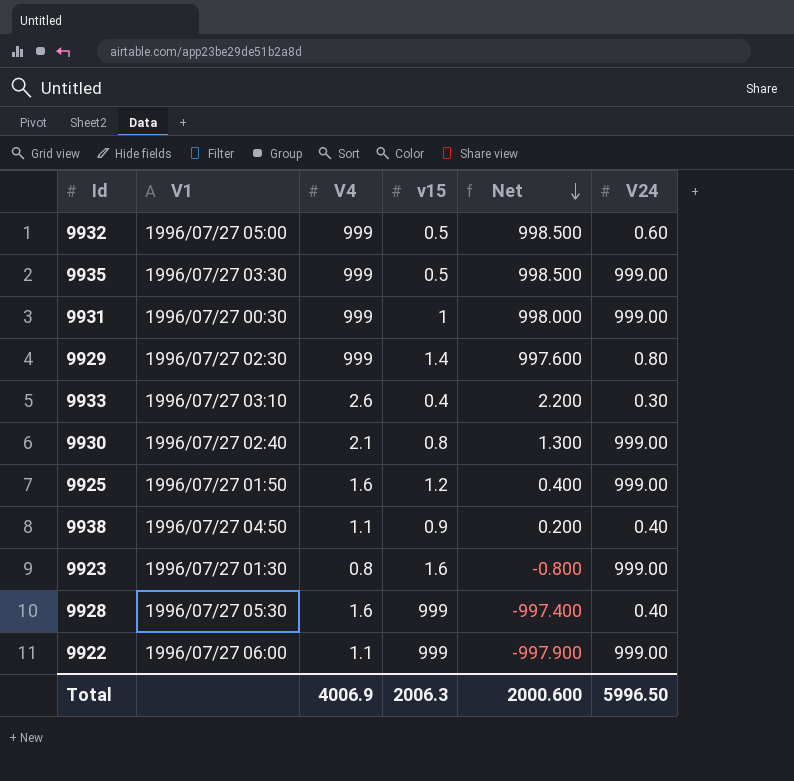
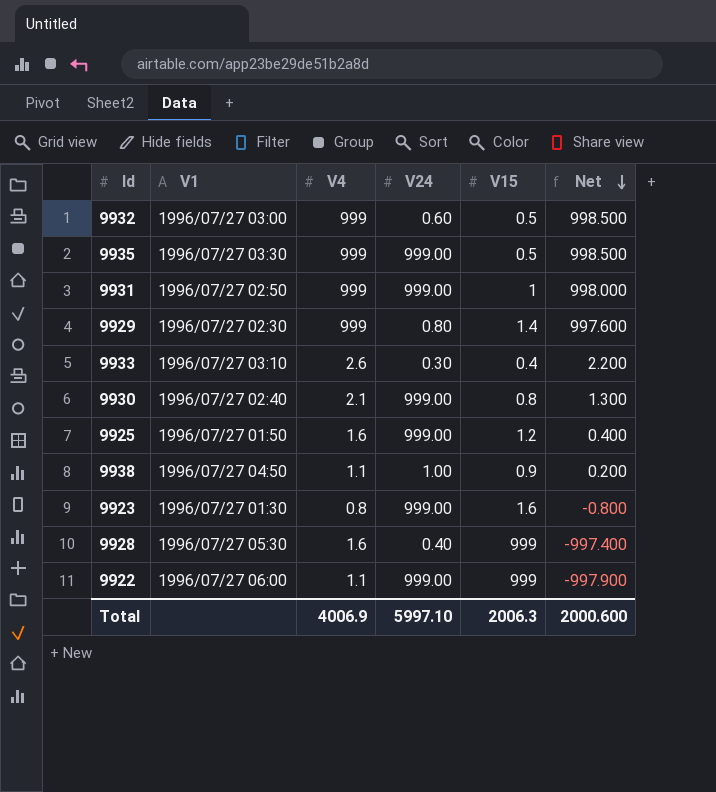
column V24 | position: 6 -> 4
column name: v15 -> V15
9932 | V1: 1996/07/27 05:00 -> 1996/07/27 03:00
9931 | V1: 1996/07/27 00:30 -> 1996/07/27 02:50
9938 | V24: 0.40 -> 1.00
Total | V24: 5996.50 -> 5997.10

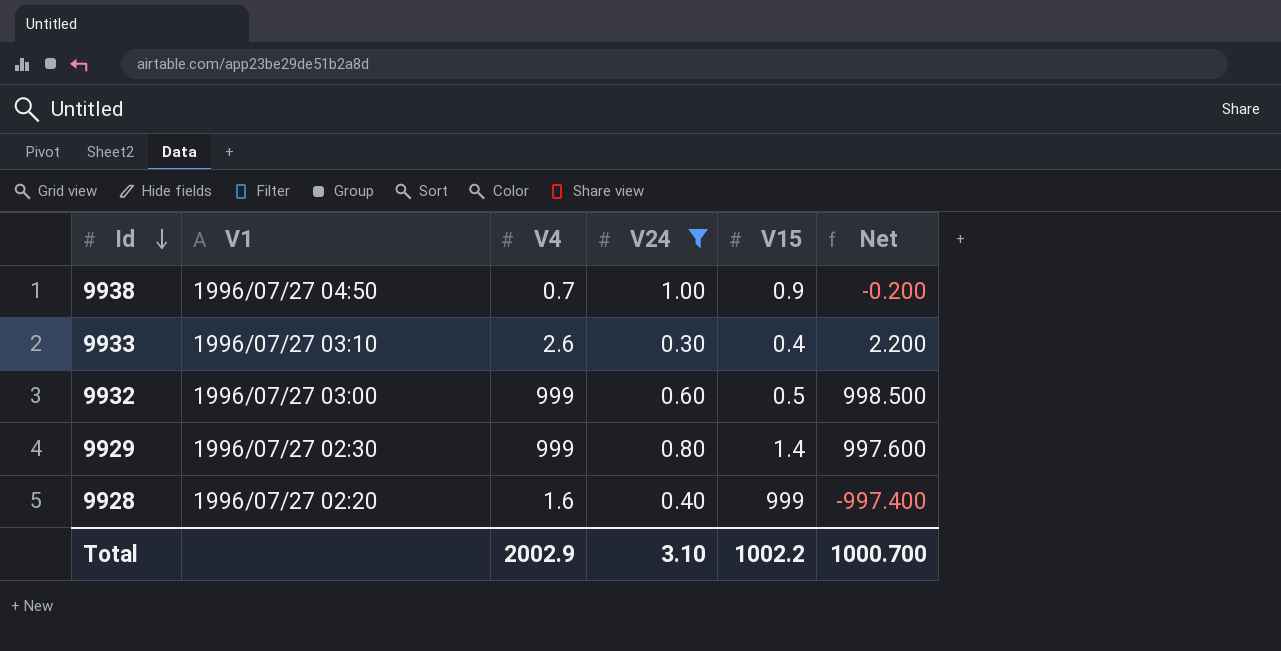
filter: none -> V24 != 999.00
row order: Net descending -> Id descending
9938 | V4: 1.1 -> 0.7
9938 | Net: 0.200 -> -0.200
9928 | V1: 1996/07/27 05:30 -> 1996/07/27 02:20
Total | V4: 4006.9 -> 2002.9
Total | V24: 5997.10 -> 3.10
Total | V15: 2006.3 -> 1002.2
Total | Net: 2000.600 -> 1000.700

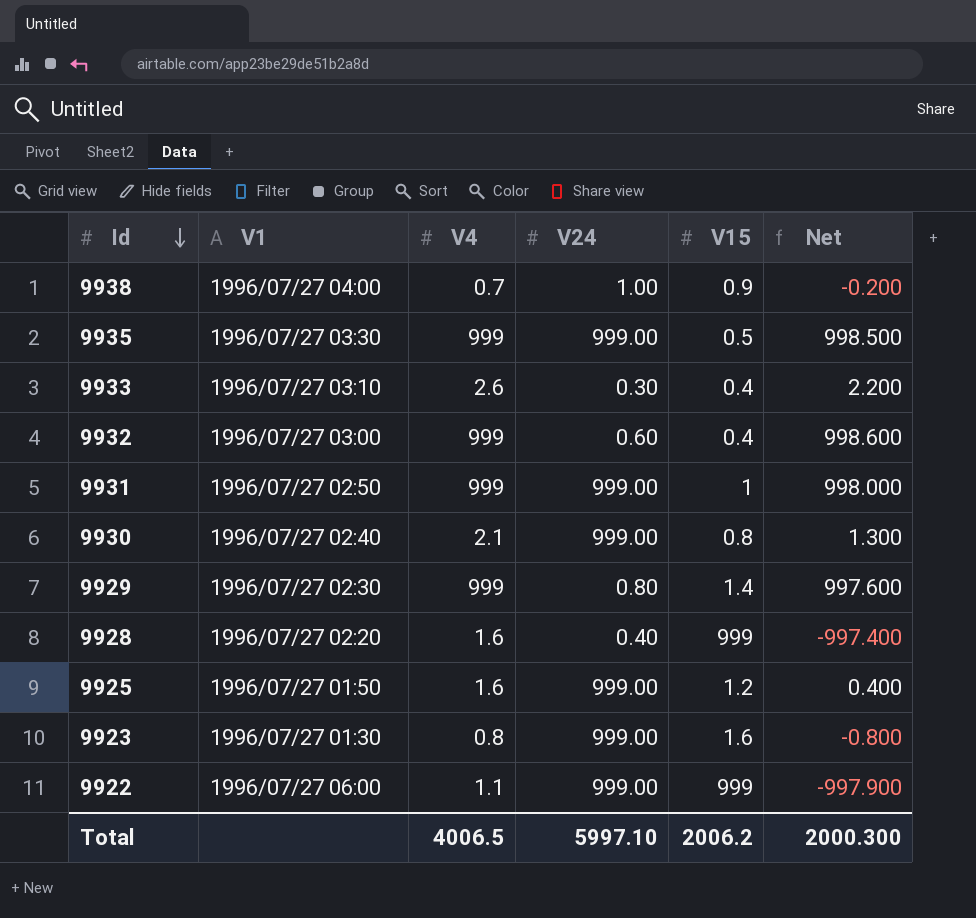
filter: V24 != 999.00 -> none
9938 | V1: 1996/07/27 04:50 -> 1996/07/27 04:00
9932 | V15: 0.5 -> 0.4
9932 | Net: 998.500 -> 998.600
Total | V4: 2002.9 -> 4006.5
Total | V24: 3.10 -> 5997.10
Total | V15: 1002.2 -> 2006.2
Total | Net: 1000.700 -> 2000.300

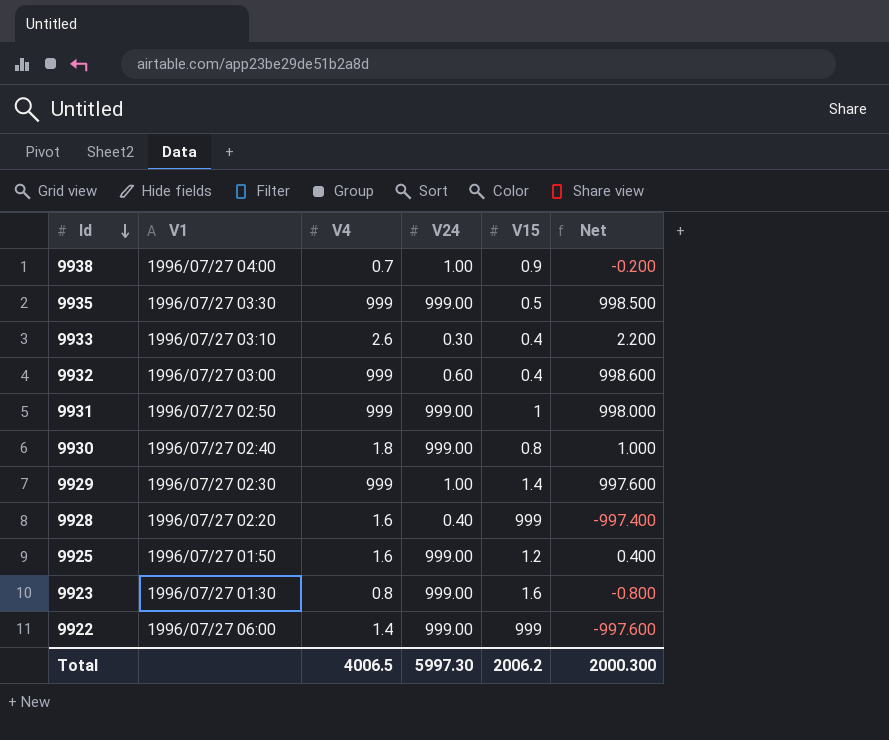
9930 | V4: 2.1 -> 1.8
9930 | Net: 1.300 -> 1.000
9929 | V24: 0.80 -> 1.00
9922 | V4: 1.1 -> 1.4
9922 | Net: -997.900 -> -997.600
Total | V24: 5997.10 -> 5997.30

